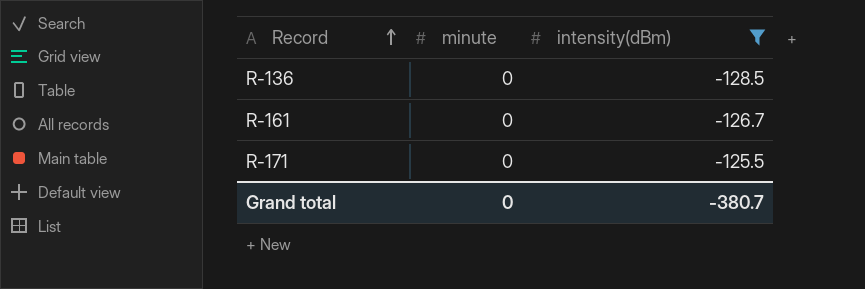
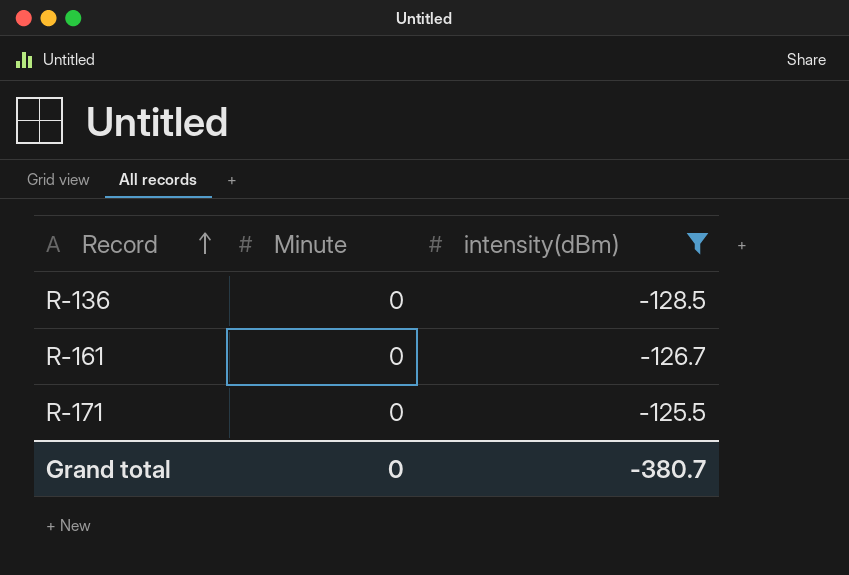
column name: minute -> Minute

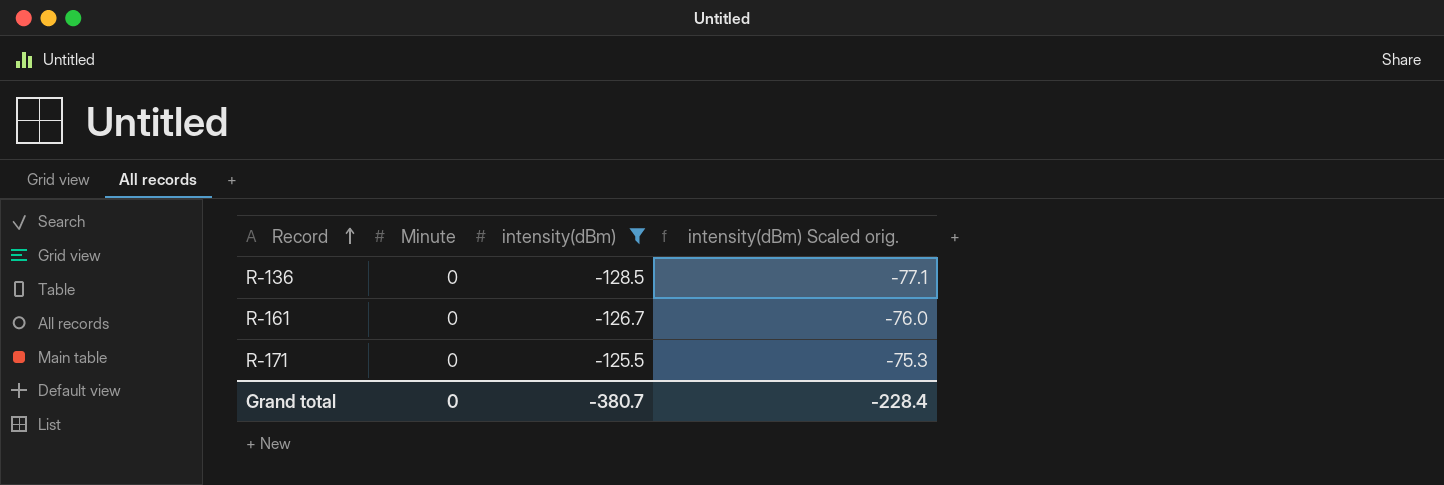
column intensity(dBm) Scaled orig. | formula: none -> [intensity(dBm)] * 0.6

